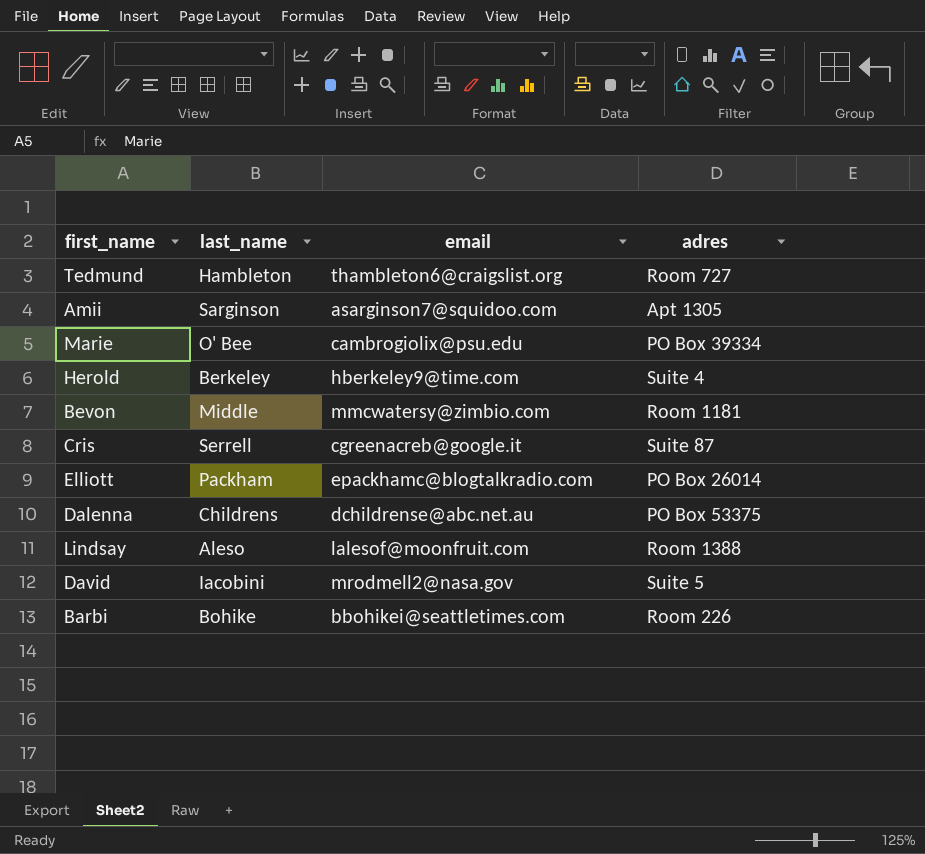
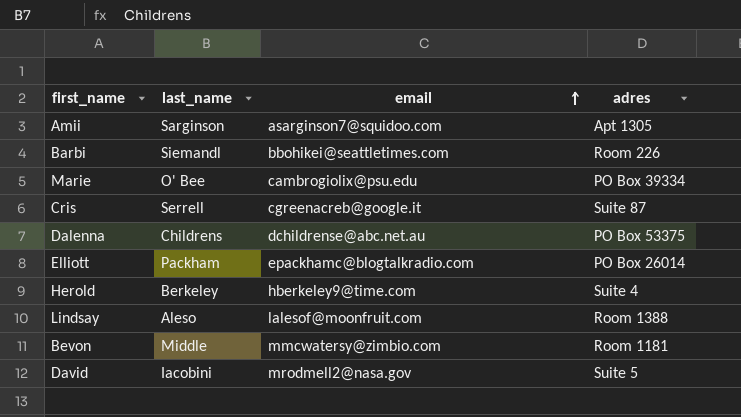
row order: none -> email ascending
row Tedmund: Hambleton | thambleton6@craigslist.org | Room 727 -> none
Barbi | last_name: Bohike -> Siemandl

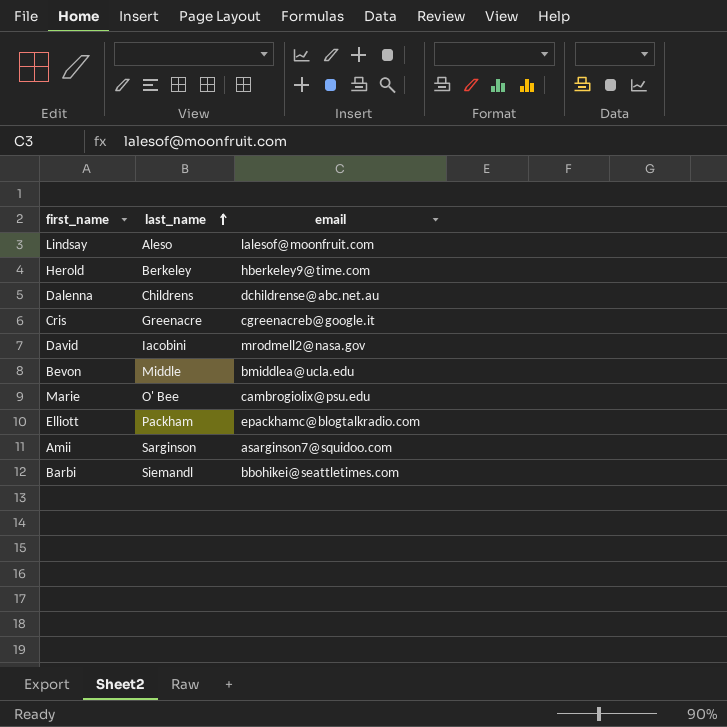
row order: email ascending -> last_name ascending
column adres | position: 4 -> none
Cris | last_name: Serrell -> Greenacre
Bevon | email: mmcwatersy@zimbio.com -> bmiddlea@ucla.edu

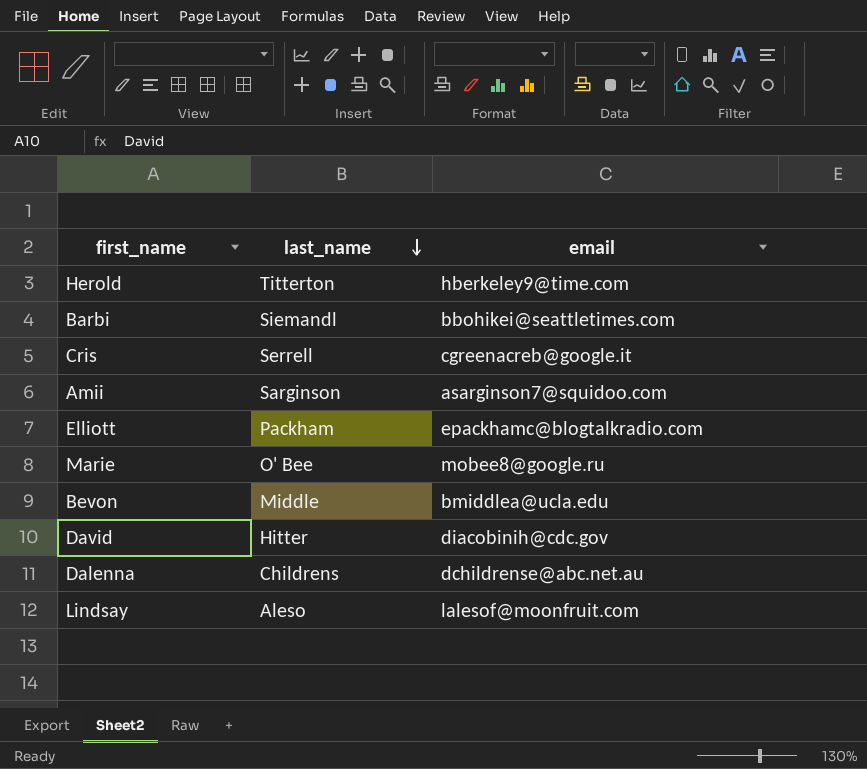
row order: last_name ascending -> last_name descending
Herold | last_name: Berkeley -> Titterton
Cris | last_name: Greenacre -> Serrell
Marie | email: cambrogiolix@psu.edu -> mobee8@google.ru
David | last_name: Iacobini -> Hitter
David | email: mrodmell2@nasa.gov -> diacobinih@cdc.gov

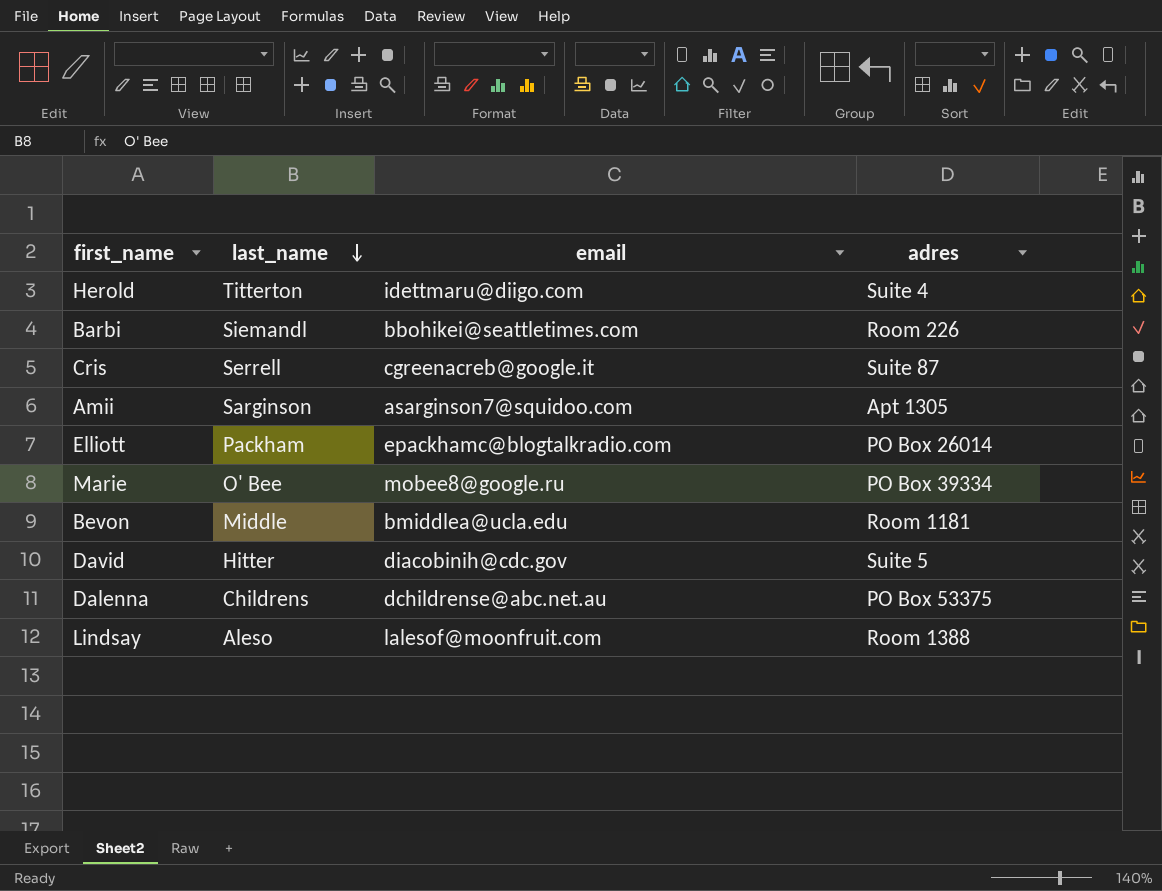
column adres | position: none -> 4
Herold | email: hberkeley9@time.com -> idettmaru@diigo.com

